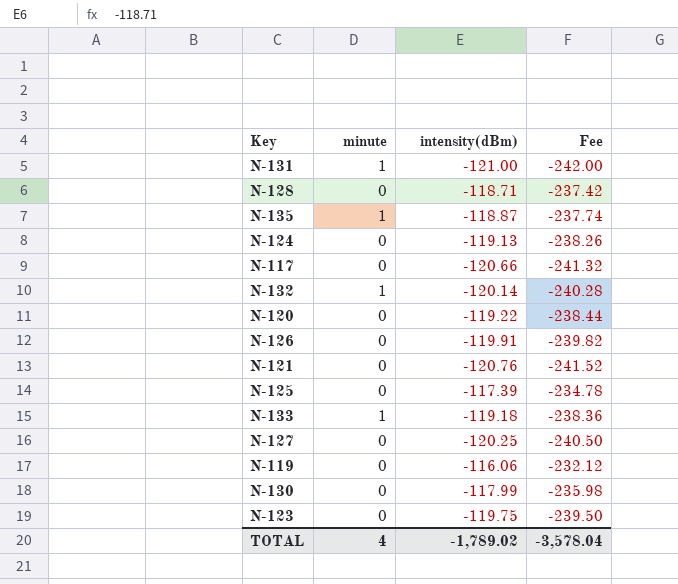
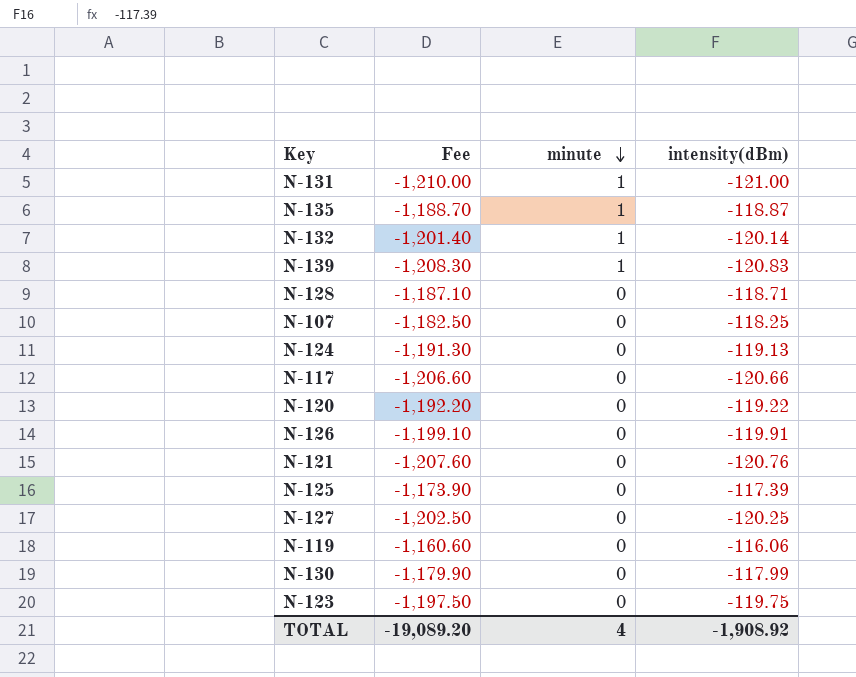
row order: none -> minute descending
column Fee | formula: [intensity(dBm)] * 2 -> [intensity(dBm)] * 10
column Fee | position: 4 -> 2
row N-133: 1 | -119.18 | -238.36 -> none
row N-139: none -> -1,208.30 | 1 | -120.83
row N-107: none -> -1,182.50 | 0 | -118.25
TOTAL | Fee: -3,578.04 -> -19,089.20
TOTAL | intensity(dBm): -1,789.02 -> -1,908.92

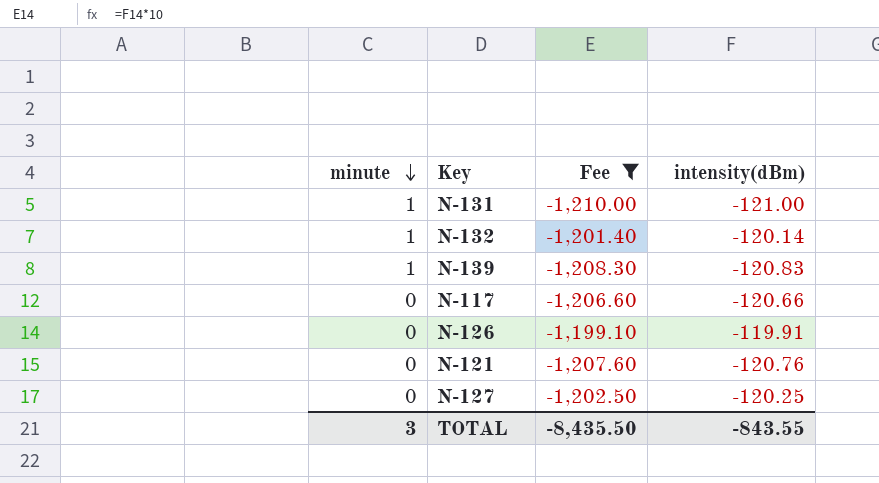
filter: none -> Fee <= -1,199.10
column minute | position: 3 -> 1
TOTAL | minute: 4 -> 3
TOTAL | Fee: -19,089.20 -> -8,435.50
TOTAL | intensity(dBm): -1,908.92 -> -843.55

